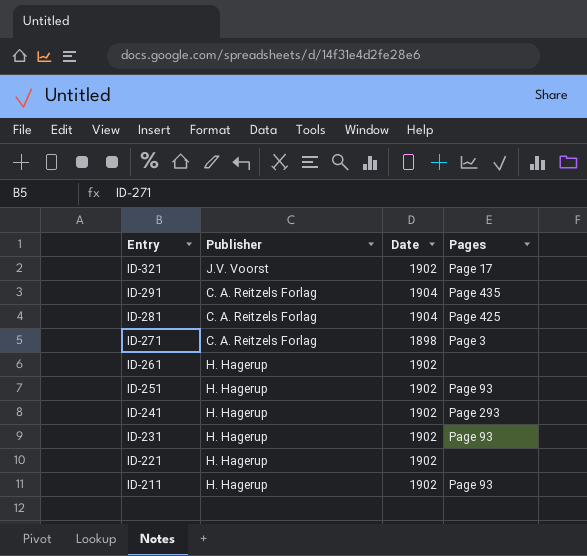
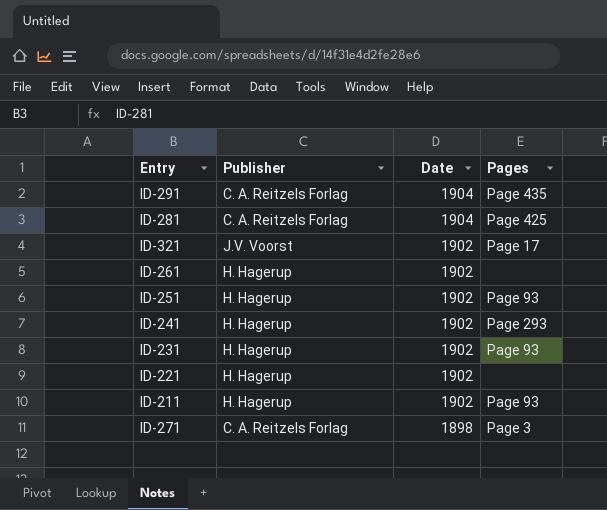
row order: Entry descending -> Date descending

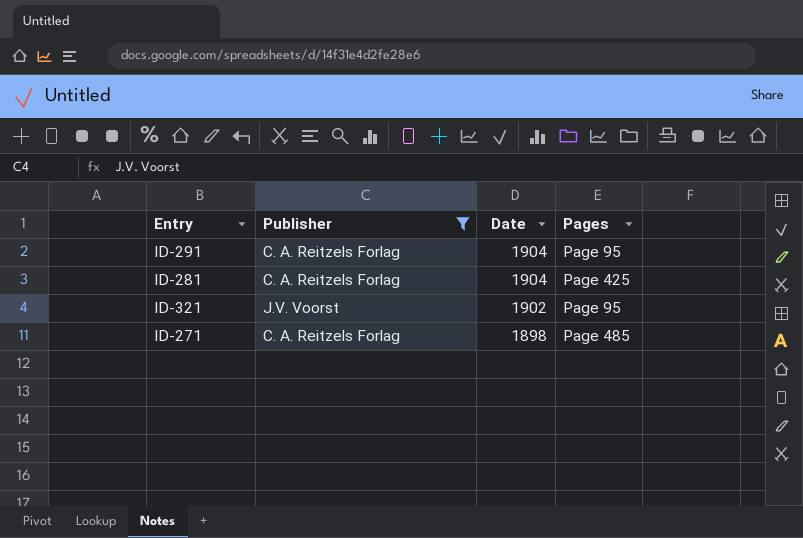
filter: none -> Publisher != H. Hagerup
ID-291 | Pages: Page 435 -> Page 95
ID-321 | Pages: Page 17 -> Page 95
ID-271 | Pages: Page 3 -> Page 485

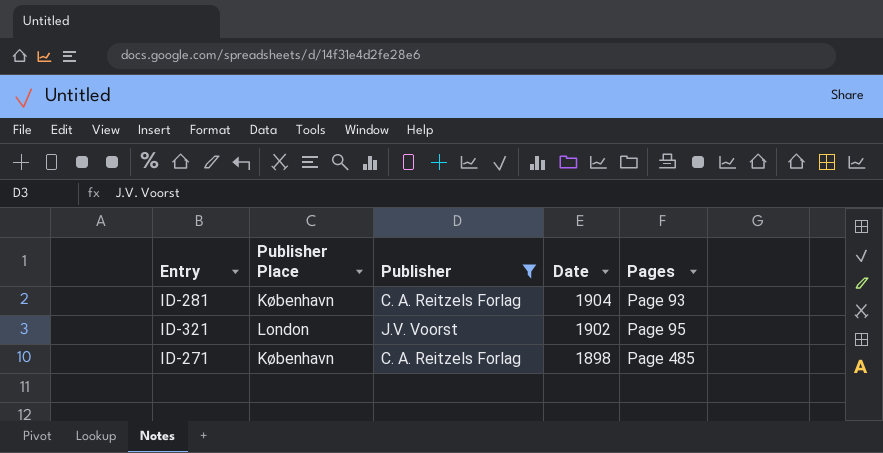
column Publisher Place | position: none -> 2
row ID-291: C. A. Reitzels Forlag | 1904 | Page 95 -> none
ID-281 | Pages: Page 425 -> Page 93

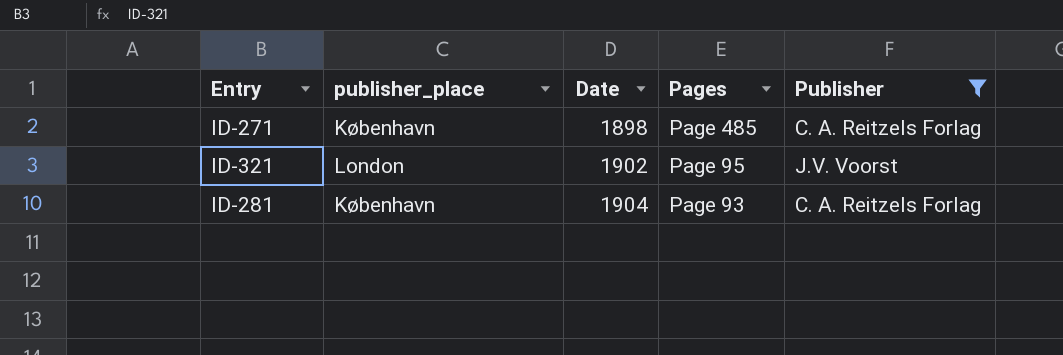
row order: Date descending -> Date ascending
column name: Publisher Place -> publisher_place
column Publisher | position: 3 -> 5

